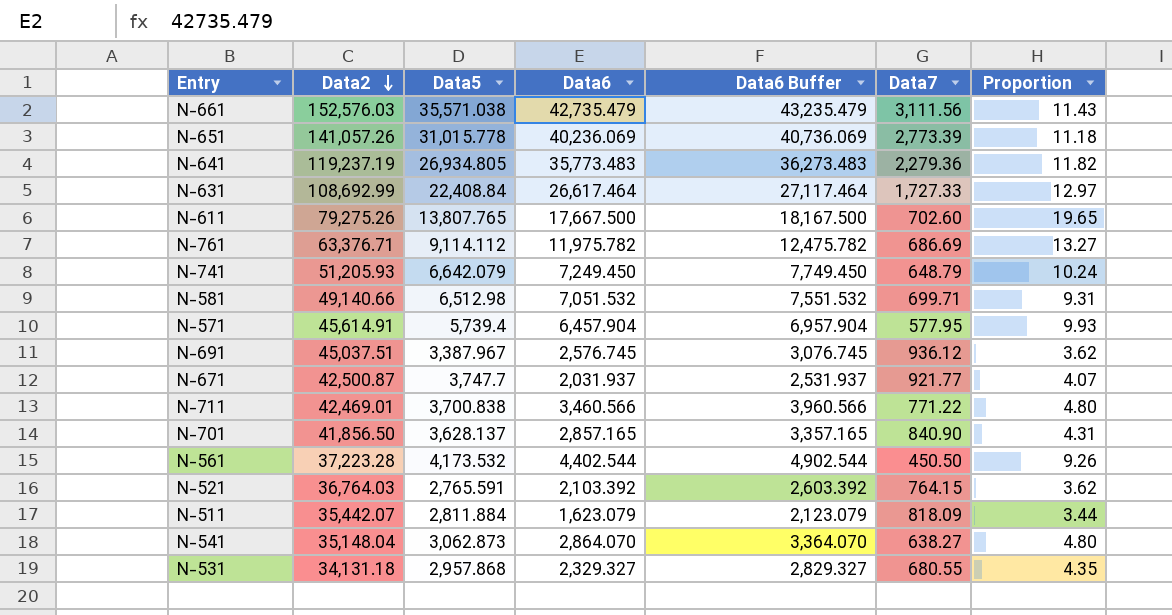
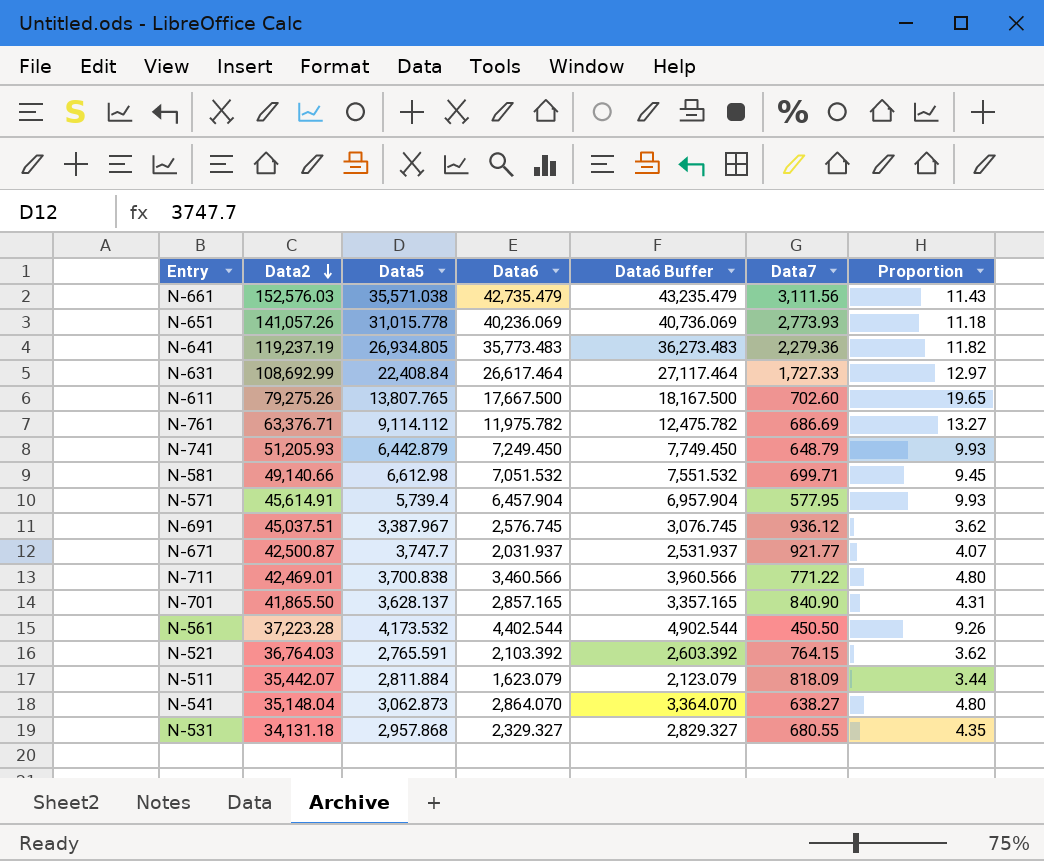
N-651 | Data7: 2,773.39 -> 2,773.93
N-741 | Data5: 6,642.079 -> 6,442.879
N-741 | Proportion: 10.24 -> 9.93
N-581 | Data5: 6,512.98 -> 6,612.98
N-581 | Proportion: 9.31 -> 9.45
N-701 | Data2: 41,856.50 -> 41,865.50

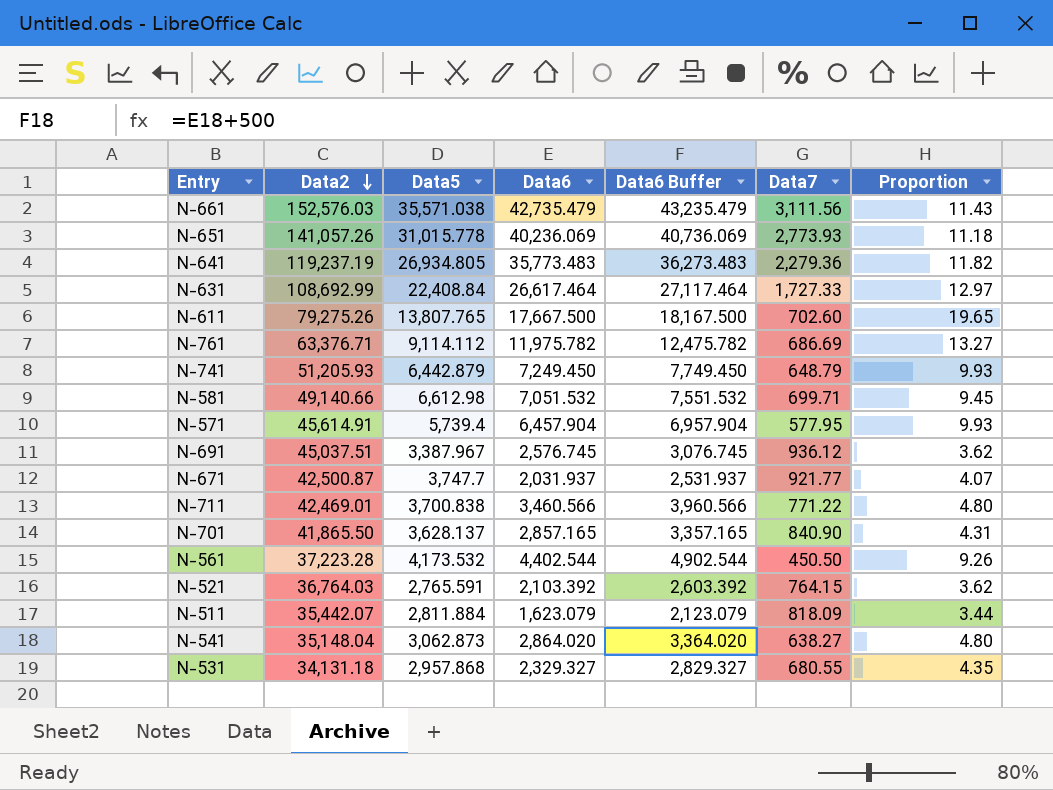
N-541 | Data6: 2,864.070 -> 2,864.020
N-541 | Data6 Buffer: 3,364.070 -> 3,364.020

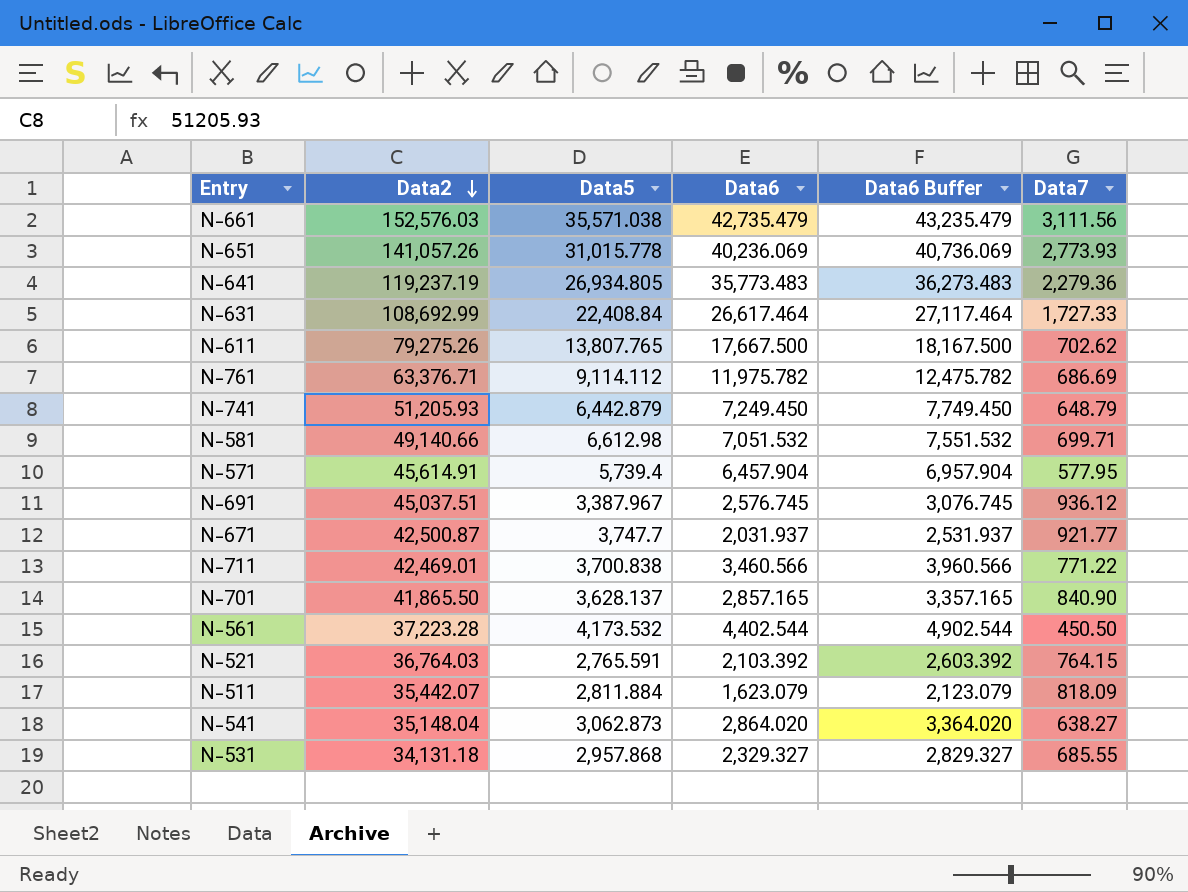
column Proportion | formula: [Data5] / [Data7] -> none
N-611 | Data7: 702.60 -> 702.62
N-531 | Data7: 680.55 -> 685.55

